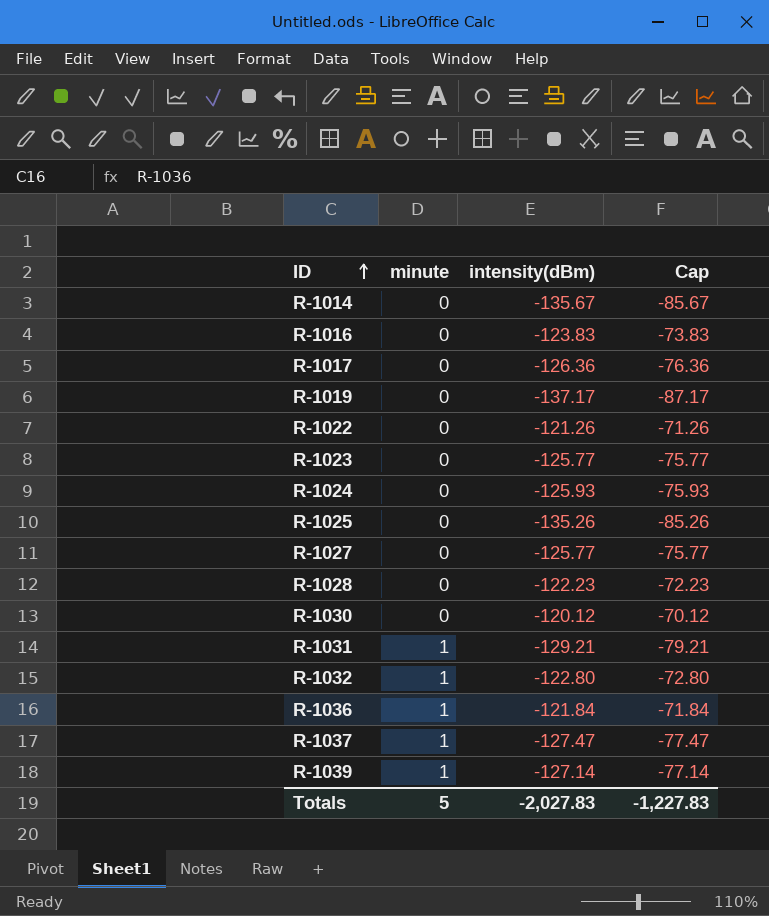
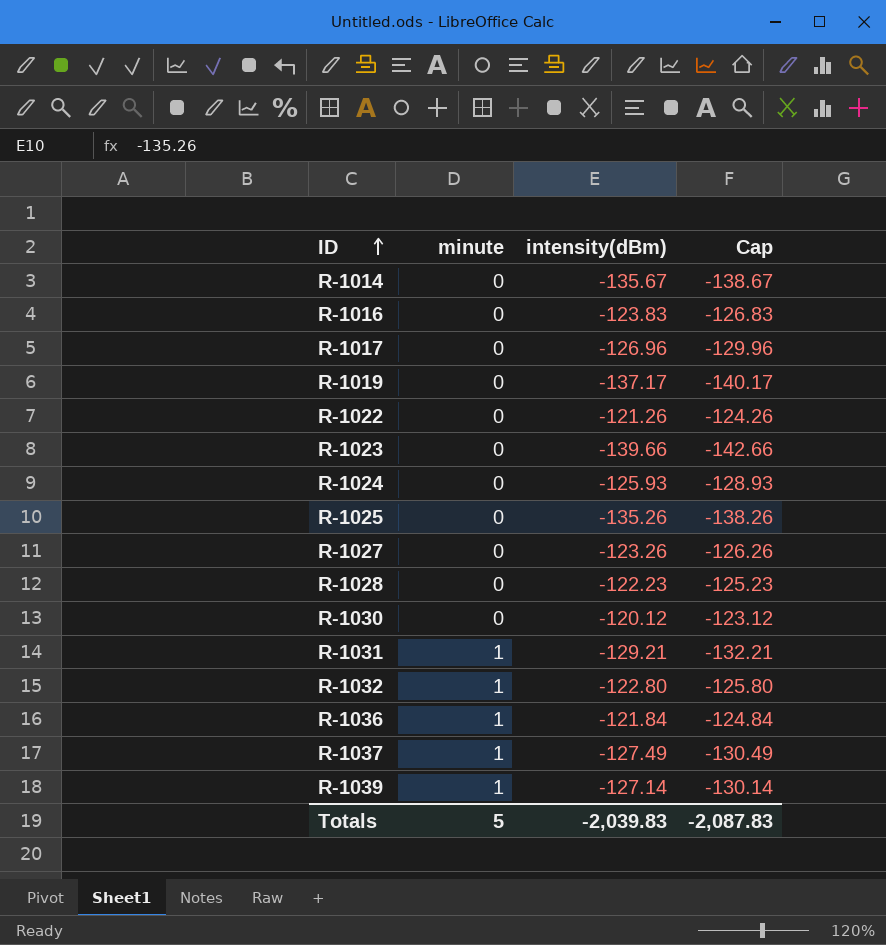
column Cap | formula: [intensity(dBm)] + 50 -> [intensity(dBm)] - 3
R-1017 | intensity(dBm): -126.36 -> -126.96
R-1023 | intensity(dBm): -125.77 -> -139.66
R-1027 | intensity(dBm): -125.77 -> -123.26
R-1037 | intensity(dBm): -127.47 -> -127.49
Totals | intensity(dBm): -2,027.83 -> -2,039.83
Totals | Cap: -1,227.83 -> -2,087.83

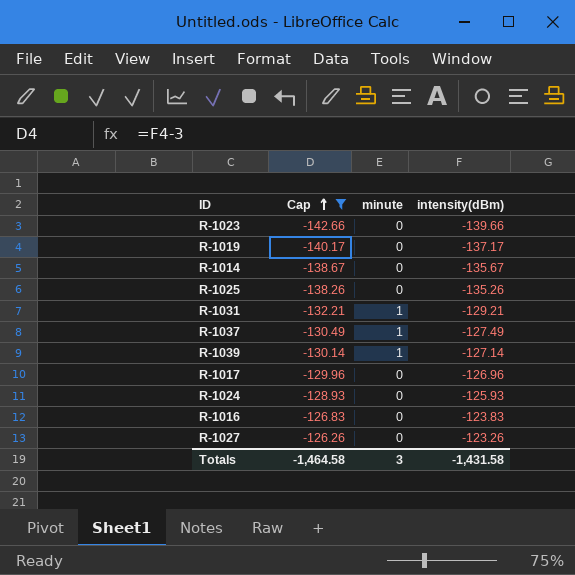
filter: none -> Cap <= -126.26
row order: ID ascending -> Cap ascending
column Cap | position: 4 -> 2
Totals | Cap: -2,087.83 -> -1,464.58
Totals | minute: 5 -> 3
Totals | intensity(dBm): -2,039.83 -> -1,431.58

